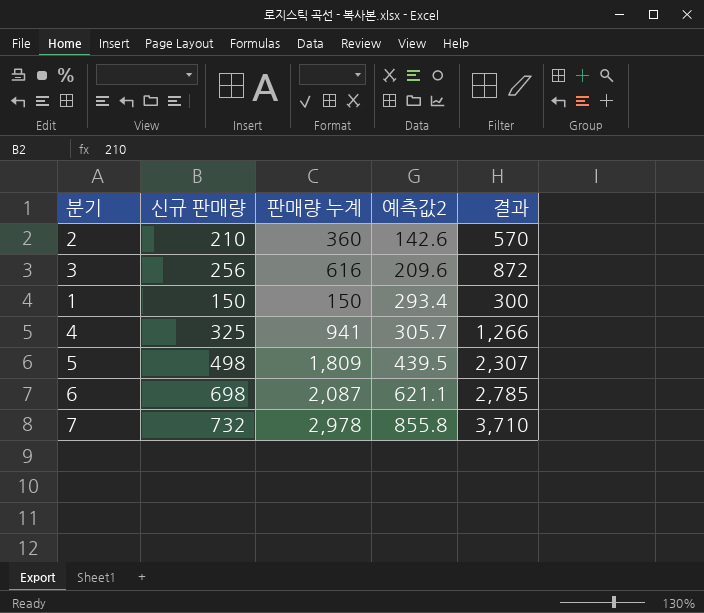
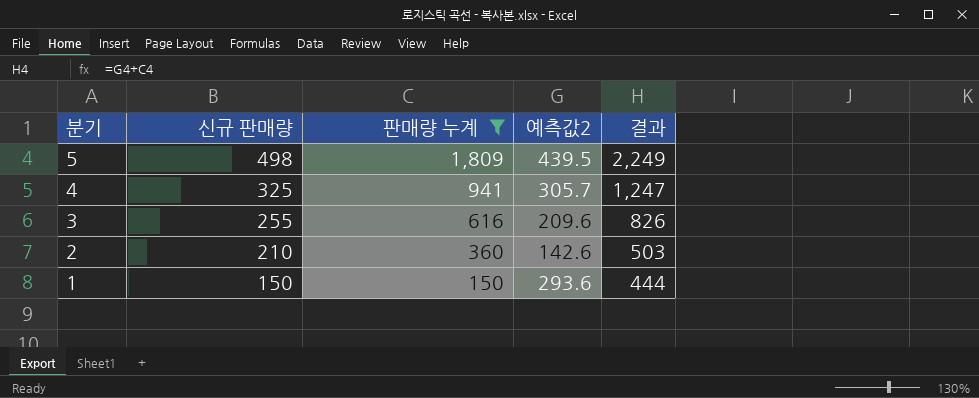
filter: none -> 판매량 누계 <= 1,809
row order: 예측값2 ascending -> 분기 descending
column 결과 | formula: [신규 판매량] + [판매량 누계] -> [판매량 누계] + [예측값2]
3 | 신규 판매량: 256 -> 255
1 | 예측값2: 293.4 -> 293.6

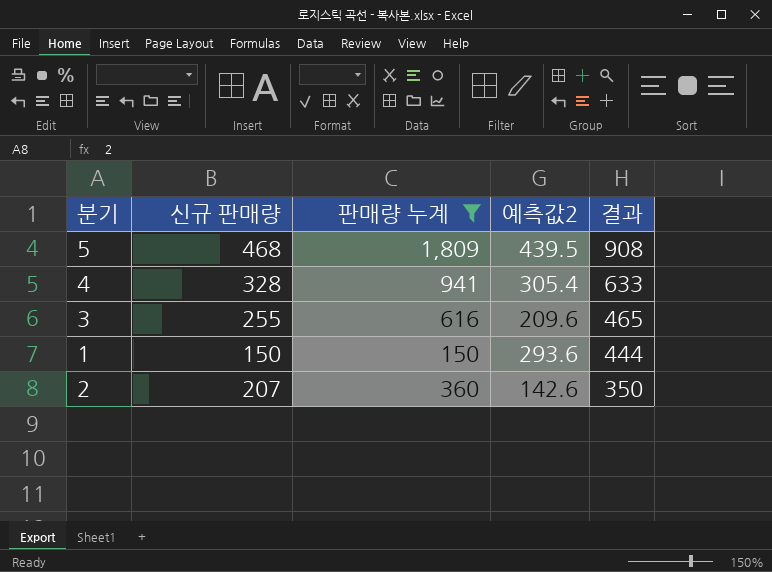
row order: 분기 descending -> 결과 descending
column 결과 | formula: [판매량 누계] + [예측값2] -> [신규 판매량] + [예측값2]
5 | 신규 판매량: 498 -> 468
4 | 신규 판매량: 325 -> 328
4 | 예측값2: 305.7 -> 305.4
2 | 신규 판매량: 210 -> 207

